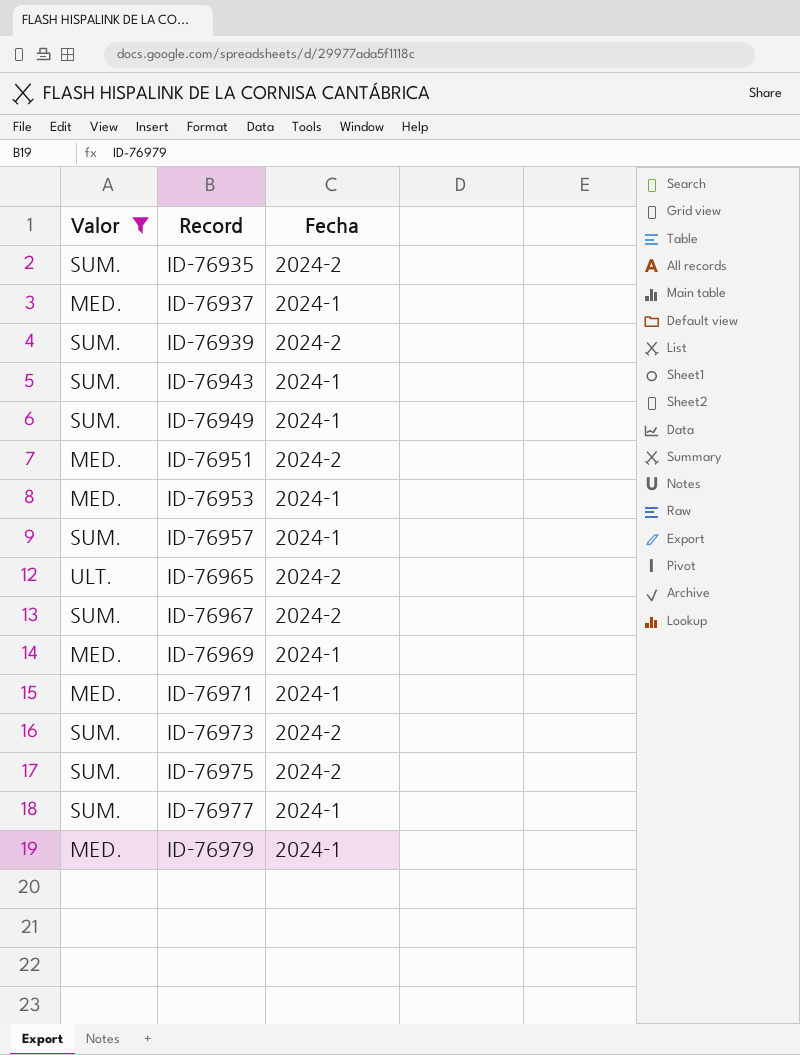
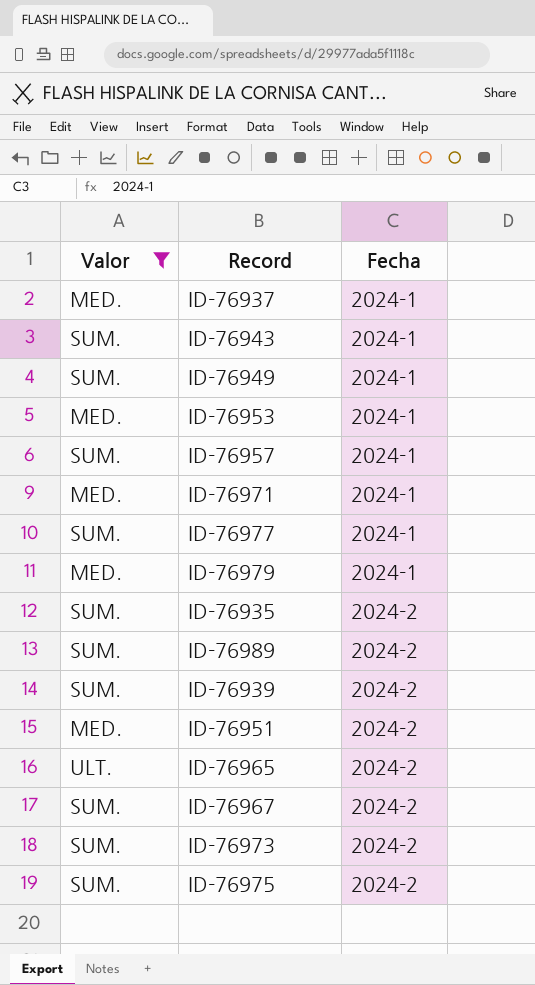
row order: Record ascending -> Fecha ascending
row ID-76969: MED. | 2024-1 -> none
row ID-76989: none -> SUM. | 2024-2

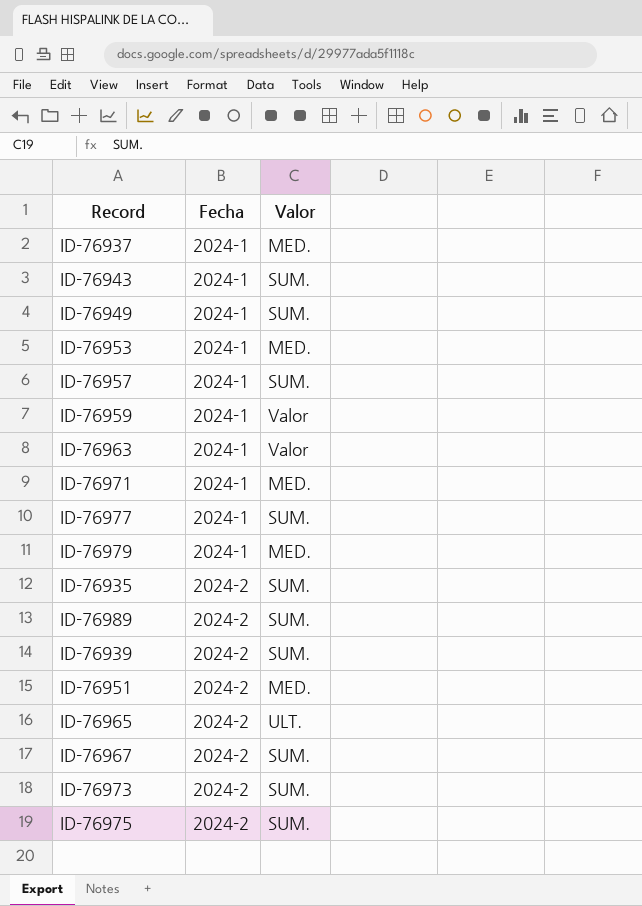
filter: Valor != Valor -> none
column Valor | position: 1 -> 3

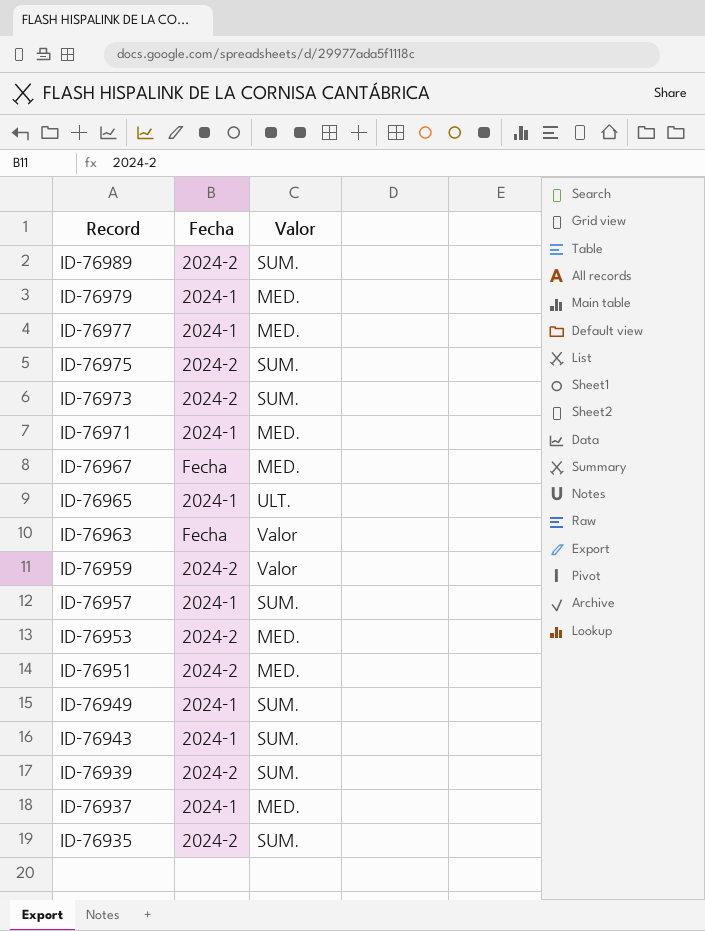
row order: Fecha ascending -> Record descending
ID-76977 | Valor: SUM. -> MED.
ID-76967 | Fecha: 2024-2 -> Fecha
ID-76967 | Valor: SUM. -> MED.
ID-76965 | Fecha: 2024-2 -> 2024-1
ID-76963 | Fecha: 2024-1 -> Fecha
ID-76959 | Fecha: 2024-1 -> 2024-2
ID-76953 | Fecha: 2024-1 -> 2024-2

